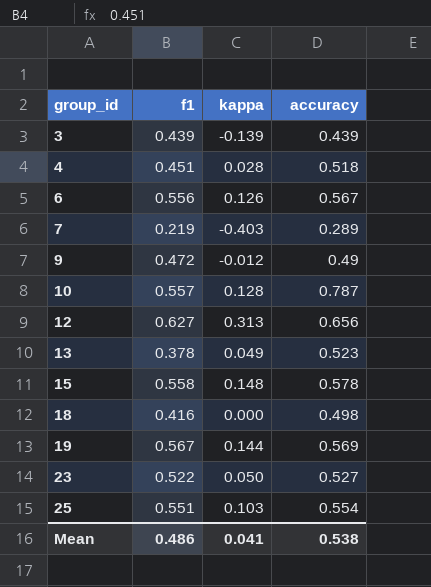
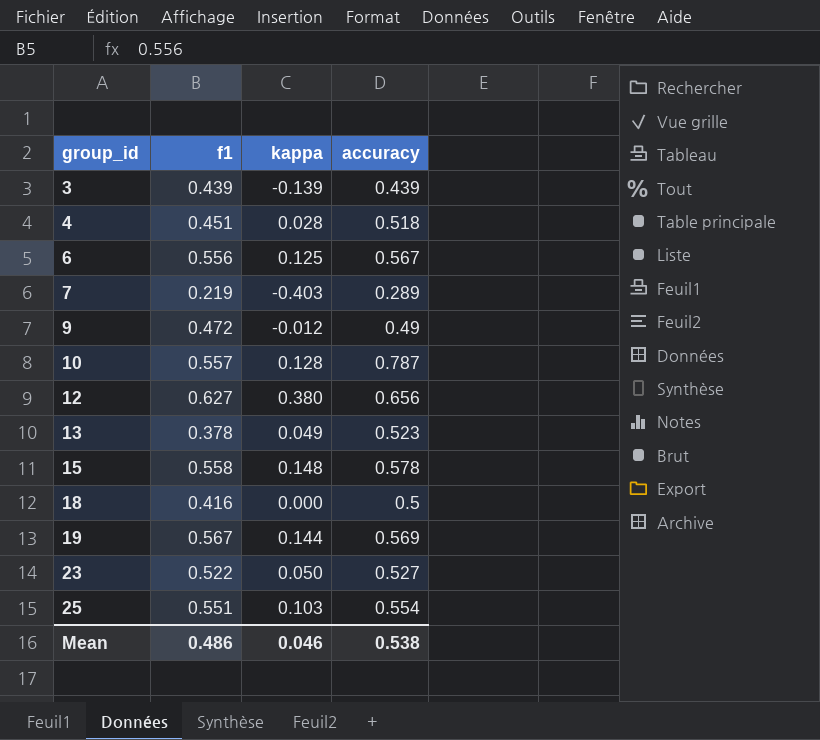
6 | kappa: 0.126 -> 0.125
12 | kappa: 0.313 -> 0.380
18 | accuracy: 0.498 -> 0.5
Mean | kappa: 0.041 -> 0.046

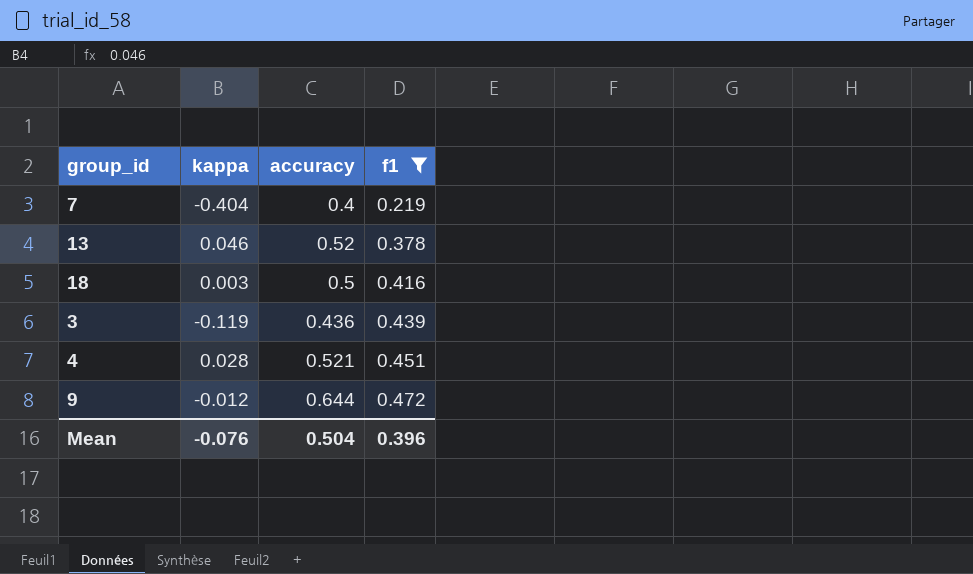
filter: none -> f1 <= 0.472
row order: group_id ascending -> f1 ascending
column f1 | position: 2 -> 4
7 | kappa: -0.403 -> -0.404
7 | accuracy: 0.289 -> 0.4
13 | kappa: 0.049 -> 0.046
13 | accuracy: 0.523 -> 0.52
18 | kappa: 0.000 -> 0.003
3 | kappa: -0.139 -> -0.119
3 | accuracy: 0.439 -> 0.436
4 | accuracy: 0.518 -> 0.521
9 | accuracy: 0.49 -> 0.644
Mean | kappa: 0.046 -> -0.076
Mean | accuracy: 0.538 -> 0.504
Mean | f1: 0.486 -> 0.396

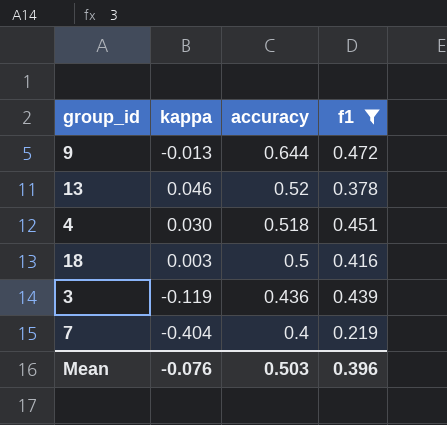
row order: f1 ascending -> accuracy descending
9 | kappa: -0.012 -> -0.013
4 | kappa: 0.028 -> 0.030
4 | accuracy: 0.521 -> 0.518
Mean | accuracy: 0.504 -> 0.503

